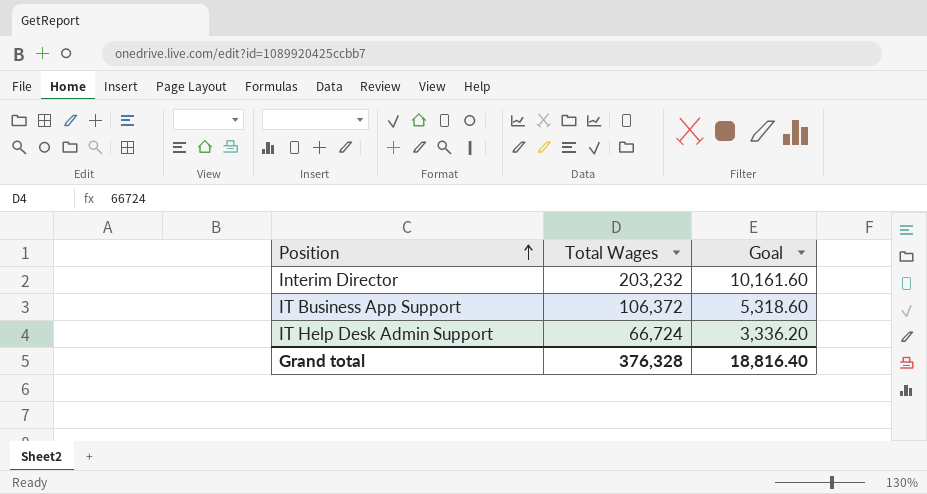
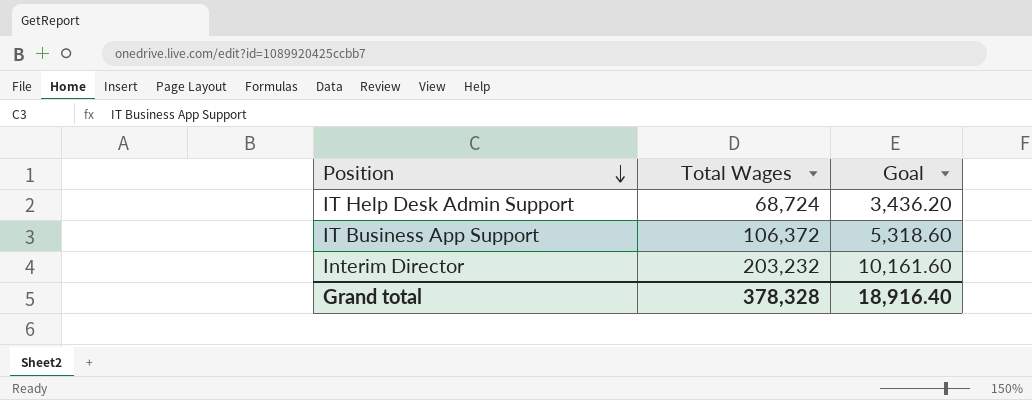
row order: Position ascending -> Position descending
IT Help Desk Admin Support | Total Wages: 66,724 -> 68,724
IT Help Desk Admin Support | Goal: 3,336.20 -> 3,436.20
Grand total | Total Wages: 376,328 -> 378,328
Grand total | Goal: 18,816.40 -> 18,916.40

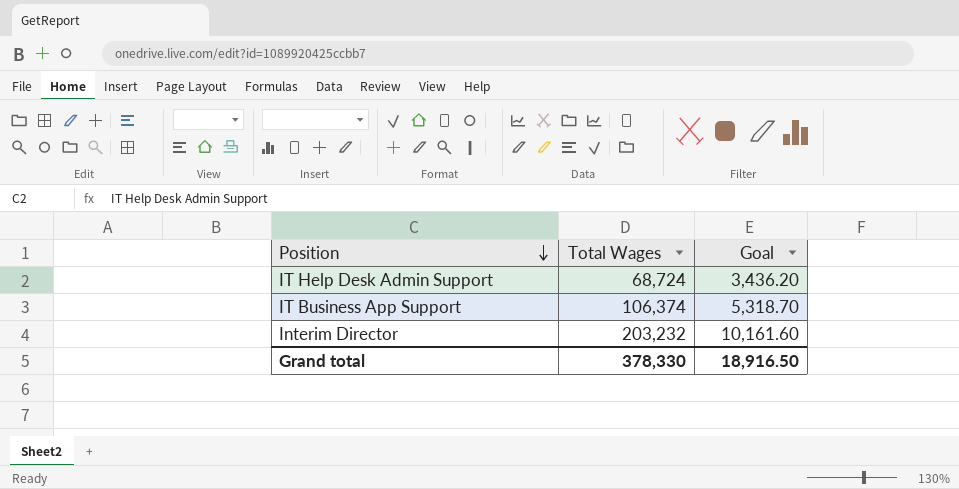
IT Business App Support | Total Wages: 106,372 -> 106,374
IT Business App Support | Goal: 5,318.60 -> 5,318.70
Grand total | Total Wages: 378,328 -> 378,330
Grand total | Goal: 18,916.40 -> 18,916.50

